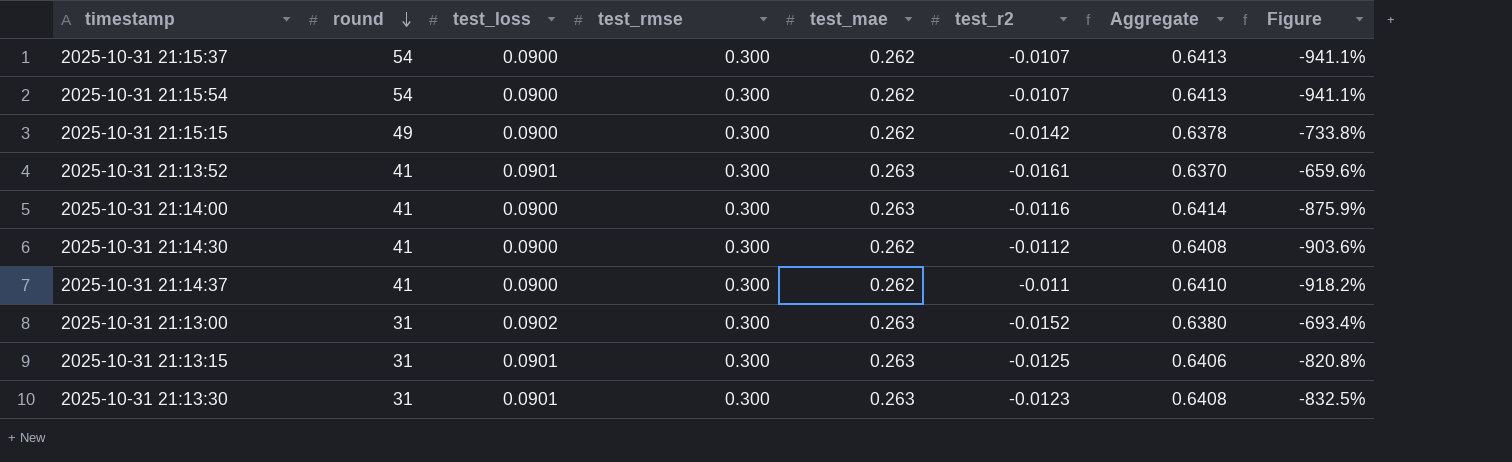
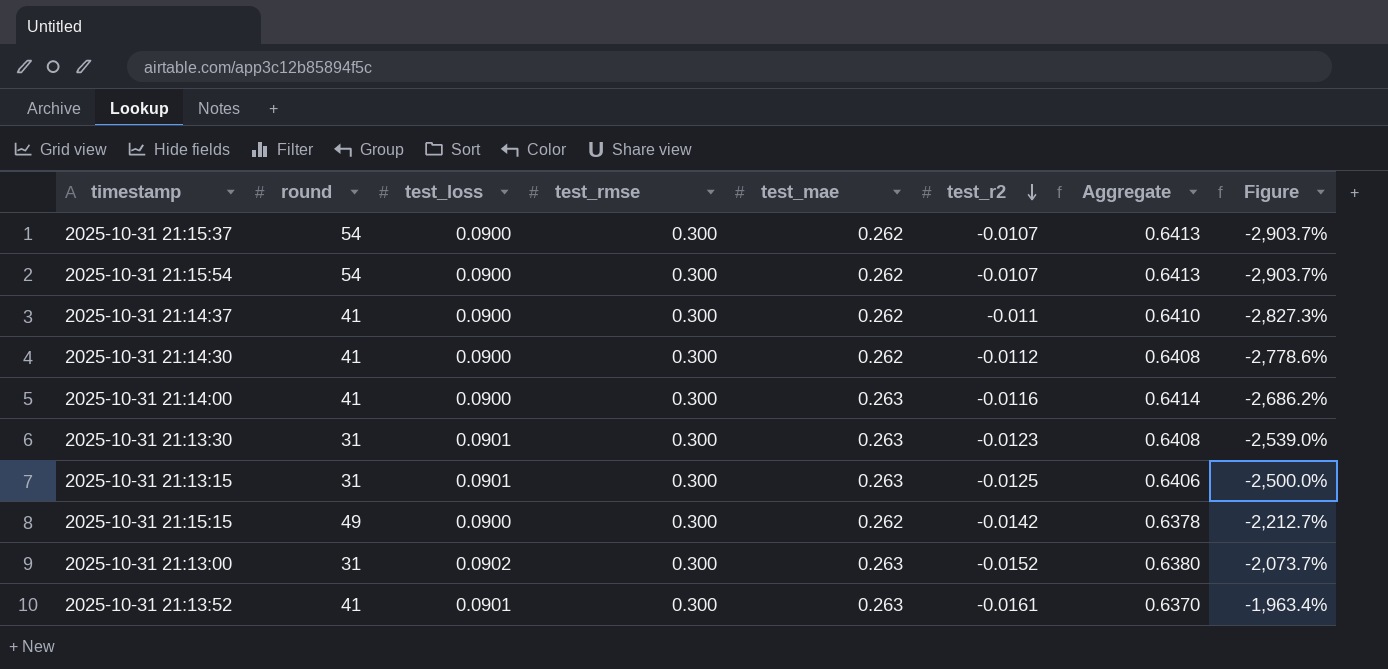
row order: round descending -> test_r2 descending
column Figure | formula: ([test_loss] - [test_r2]) / [test_r2] -> ([test_rmse] - [test_r2]) / [test_r2]

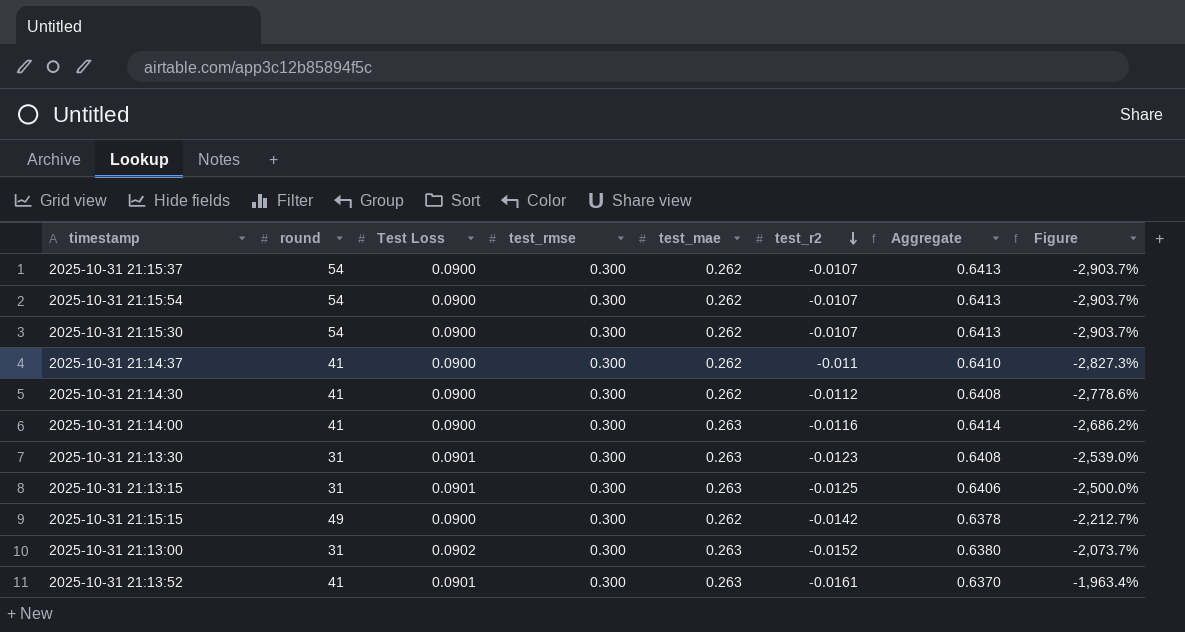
column name: test_loss -> Test Loss
row 2025-10-31 21:15:30: none -> 54 | 0.0900 | 0.300 | 0.262 | -0.0107 | 0.6413 | -2,903.7%

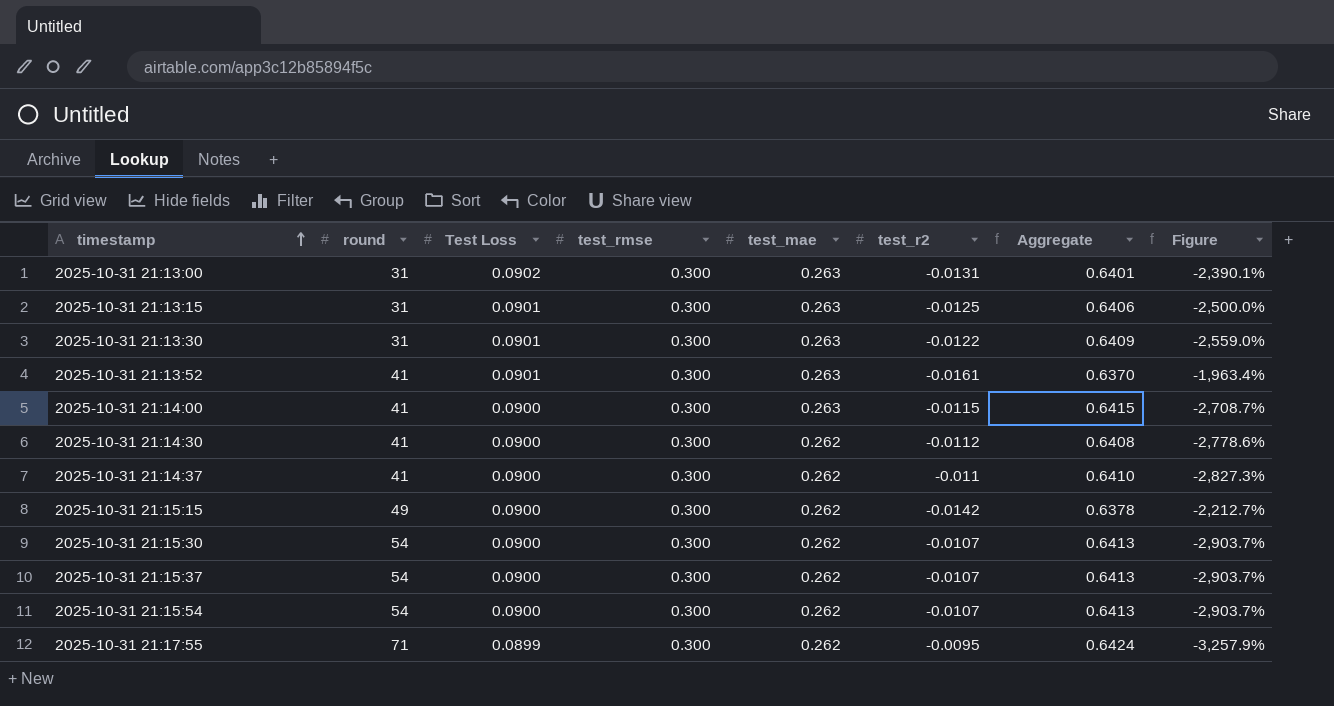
row order: test_r2 descending -> timestamp ascending
2025-10-31 21:13:00 | test_r2: -0.0152 -> -0.0131
2025-10-31 21:13:00 | Aggregate: 0.6380 -> 0.6401
2025-10-31 21:13:00 | Figure: -2,073.7% -> -2,390.1%
2025-10-31 21:13:30 | test_r2: -0.0123 -> -0.0122
2025-10-31 21:13:30 | Aggregate: 0.6408 -> 0.6409
2025-10-31 21:13:30 | Figure: -2,539.0% -> -2,559.0%
2025-10-31 21:14:00 | test_r2: -0.0116 -> -0.0115
2025-10-31 21:14:00 | Aggregate: 0.6414 -> 0.6415
2025-10-31 21:14:00 | Figure: -2,686.2% -> -2,708.7%
row 2025-10-31 21:17:55: none -> 71 | 0.0899 | 0.300 | 0.262 | -0.0095 | 0.6424 | -3,257.9%

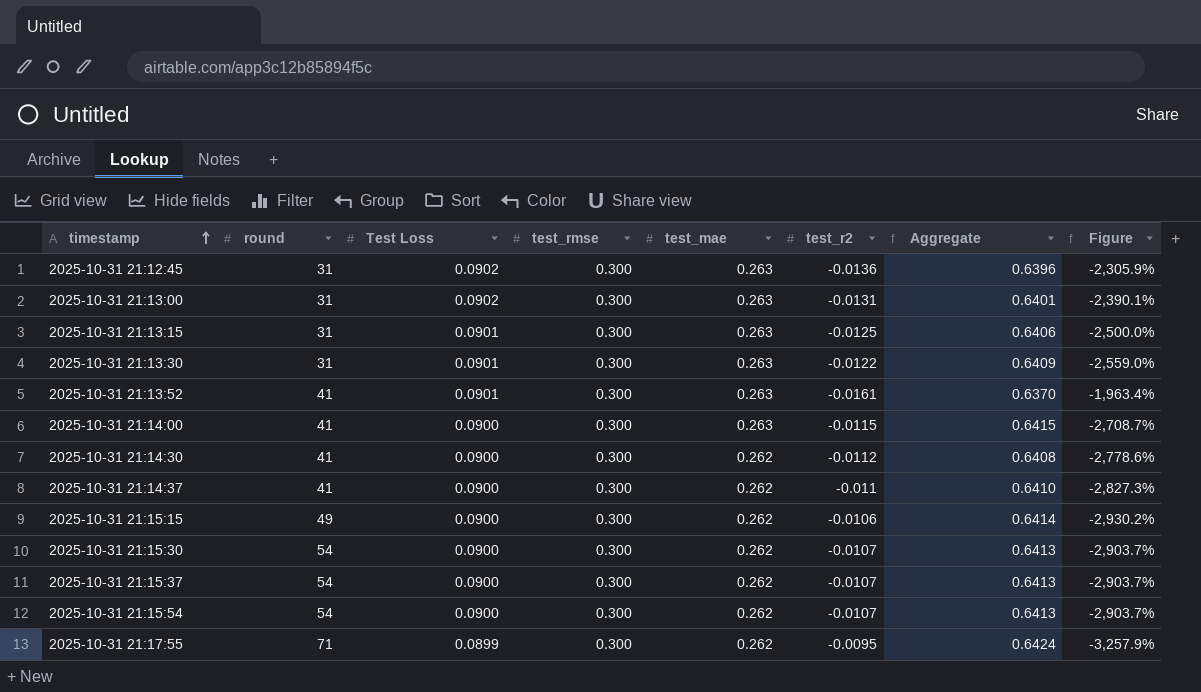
row 2025-10-31 21:12:45: none -> 31 | 0.0902 | 0.300 | 0.263 | -0.0136 | 0.6396 | -2,305.9%
2025-10-31 21:15:15 | test_r2: -0.0142 -> -0.0106
2025-10-31 21:15:15 | Aggregate: 0.6378 -> 0.6414
2025-10-31 21:15:15 | Figure: -2,212.7% -> -2,930.2%

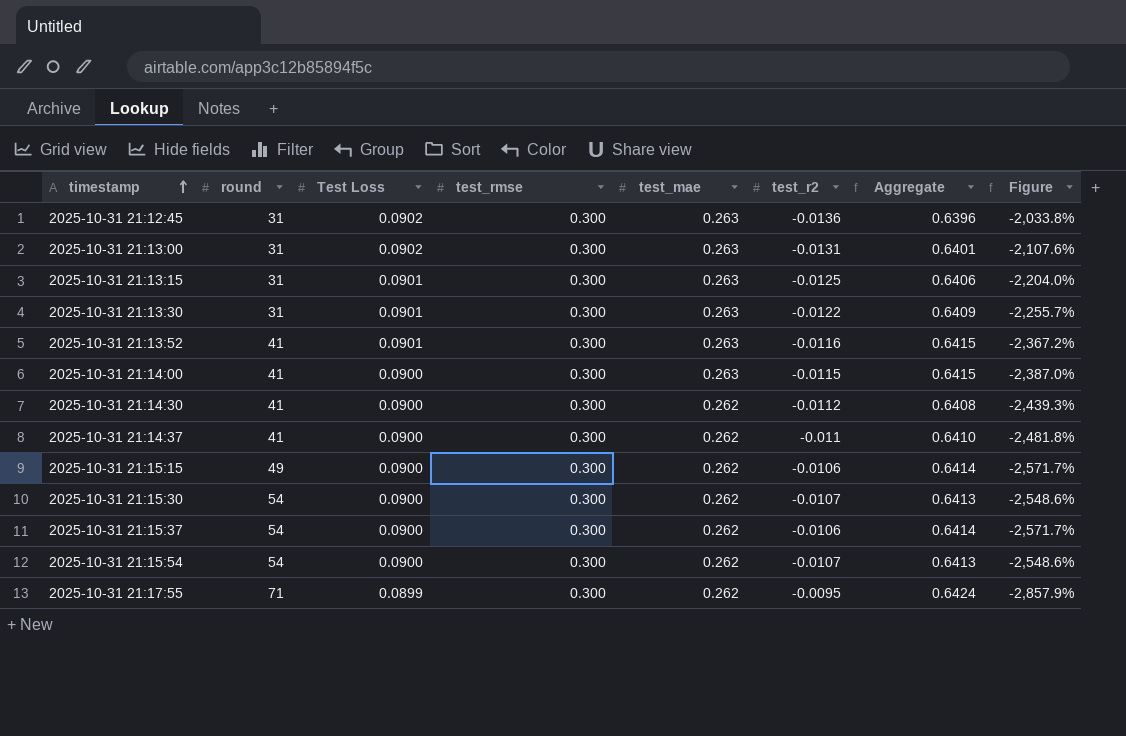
column Figure | formula: ([test_rmse] - [test_r2]) / [test_r2] -> ([test_mae] - [test_r2]) / [test_r2]
2025-10-31 21:13:52 | test_r2: -0.0161 -> -0.0116
2025-10-31 21:13:52 | Aggregate: 0.6370 -> 0.6415
2025-10-31 21:15:37 | test_r2: -0.0107 -> -0.0106
2025-10-31 21:15:37 | Aggregate: 0.6413 -> 0.6414

